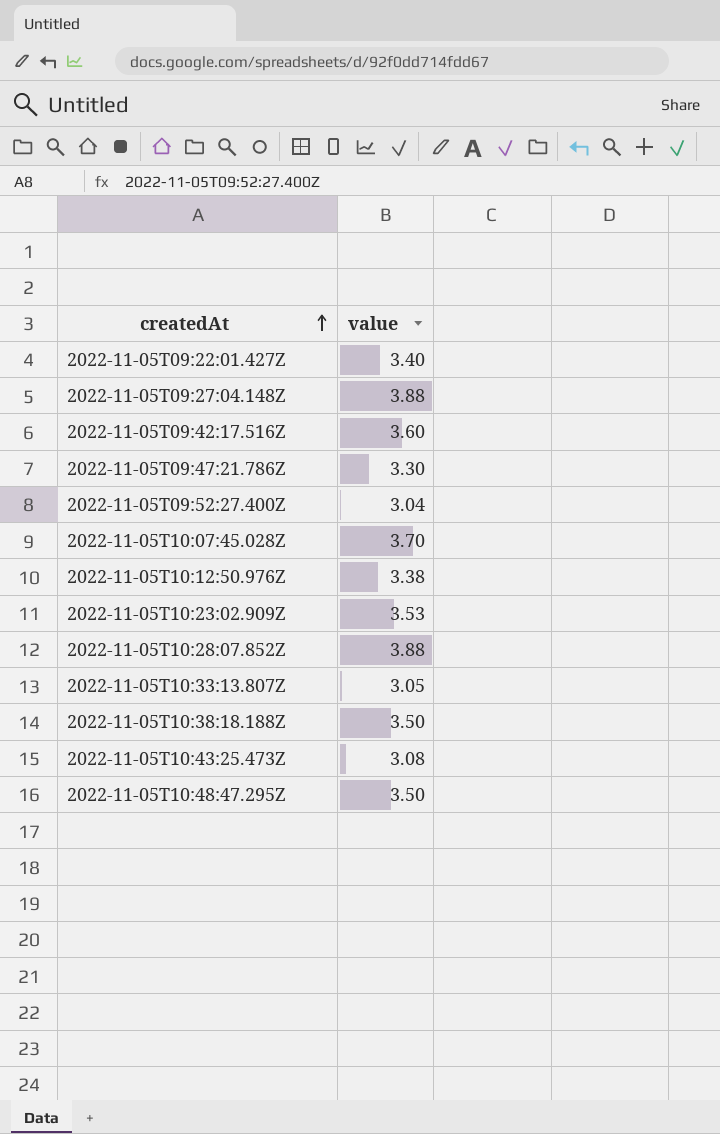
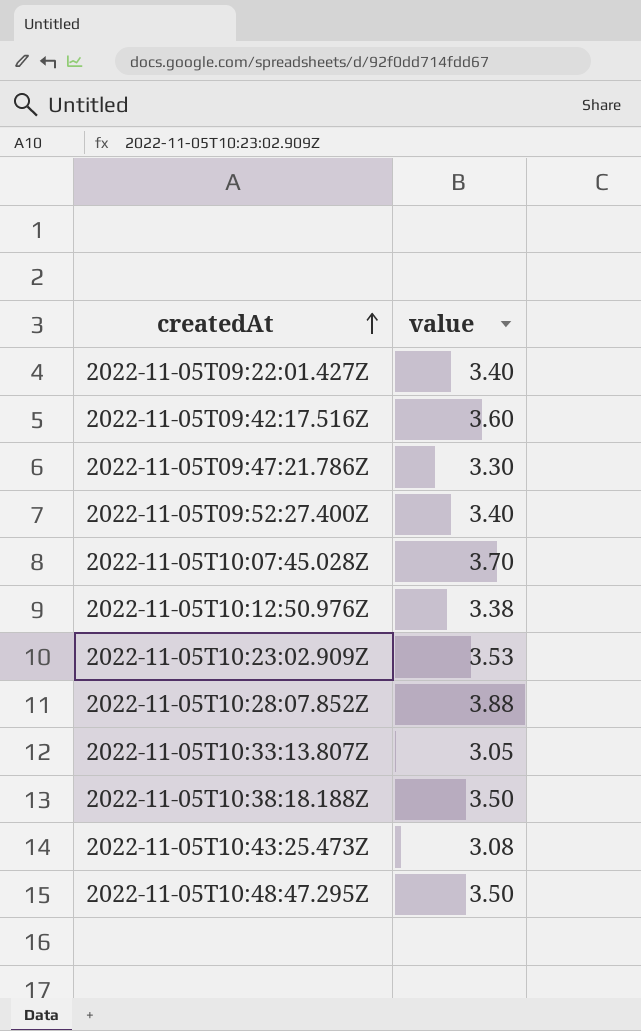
row 2022-11-05T09:27:04.148Z: 3.88 -> none
2022-11-05T09:52:27.400Z | value: 3.04 -> 3.40

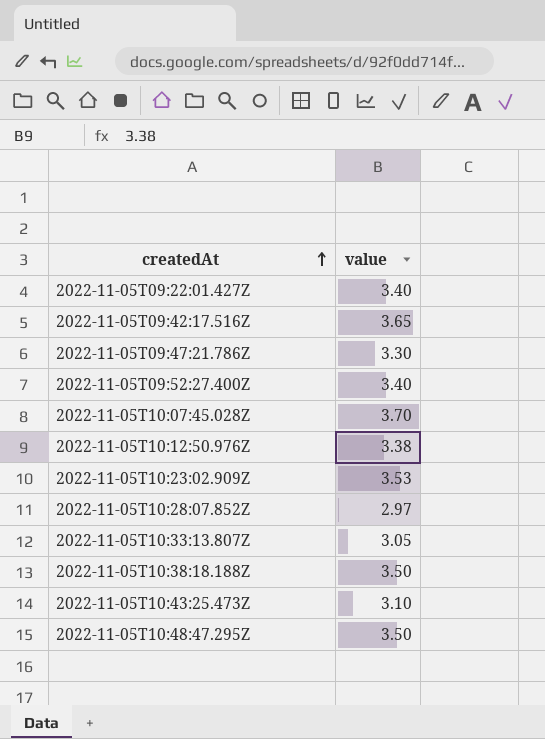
2022-11-05T09:42:17.516Z | value: 3.60 -> 3.65
2022-11-05T10:28:07.852Z | value: 3.88 -> 2.97
2022-11-05T10:43:25.473Z | value: 3.08 -> 3.10

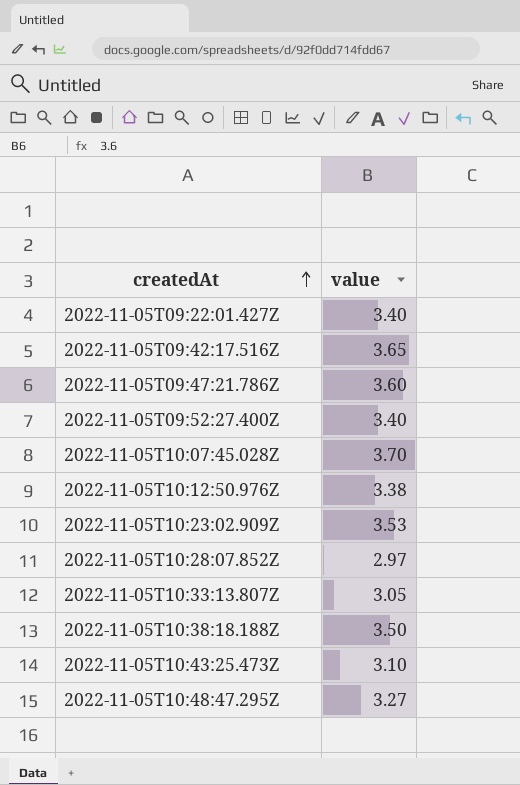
2022-11-05T09:47:21.786Z | value: 3.30 -> 3.60
2022-11-05T10:48:47.295Z | value: 3.50 -> 3.27

